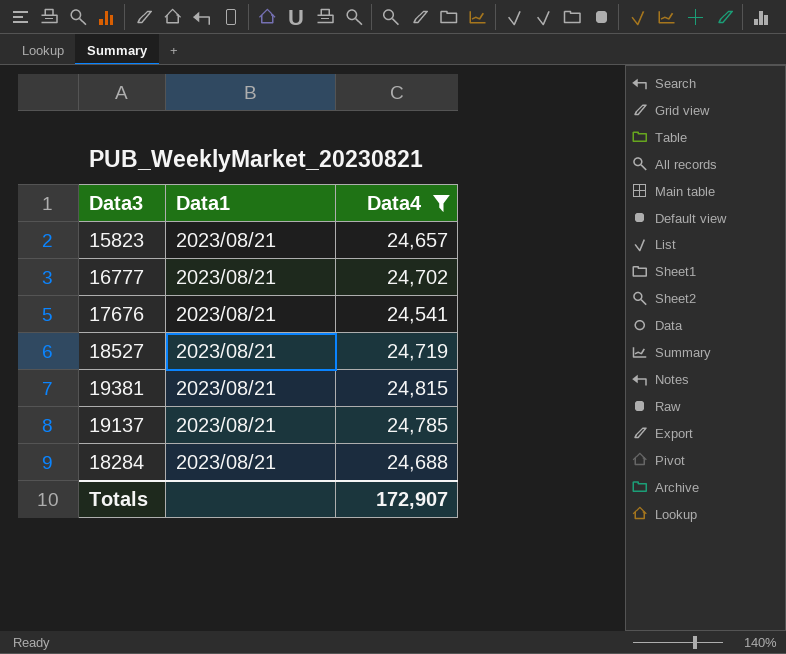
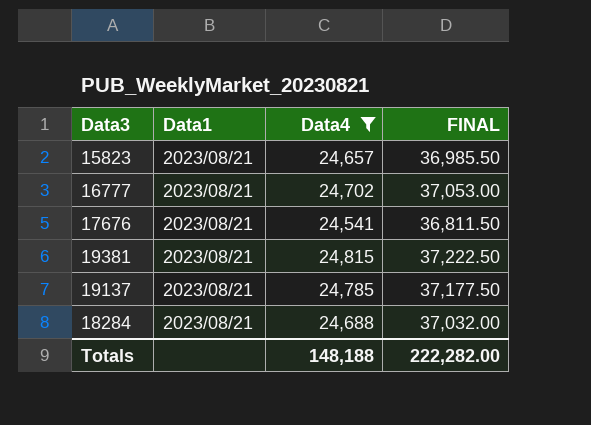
column FINAL | formula: none -> [Data4] * 1.5
row 18527: 2023/08/21 | 24,719 -> none
Totals | Data4: 172,907 -> 148,188

